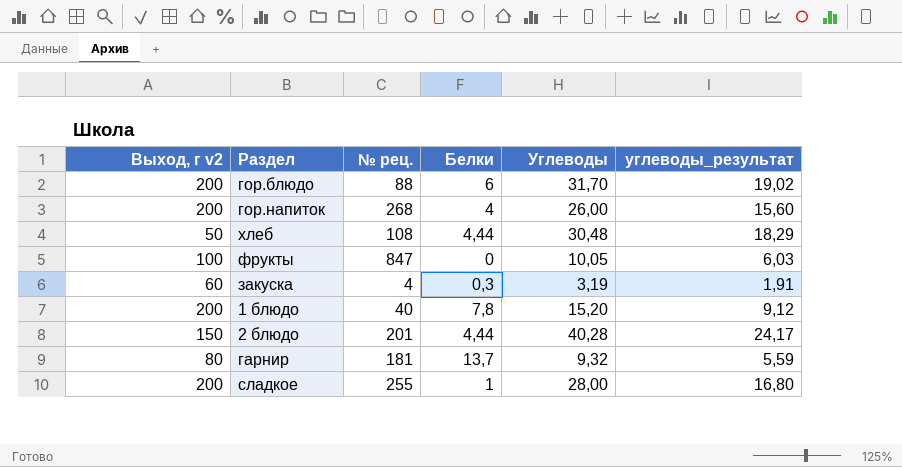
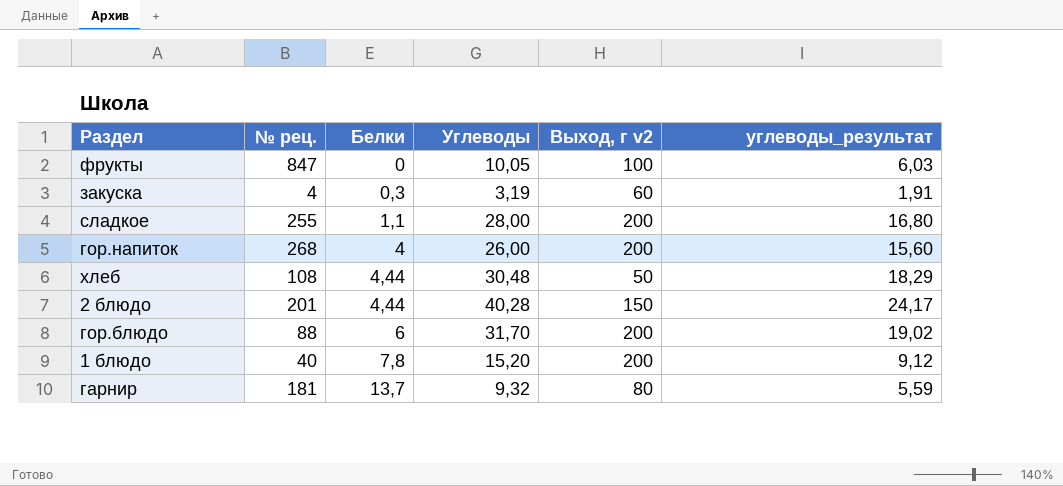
row order: none -> Белки ascending
column Выход, г v2 | position: 1 -> 5
сладкое | Белки: 1 -> 1,1

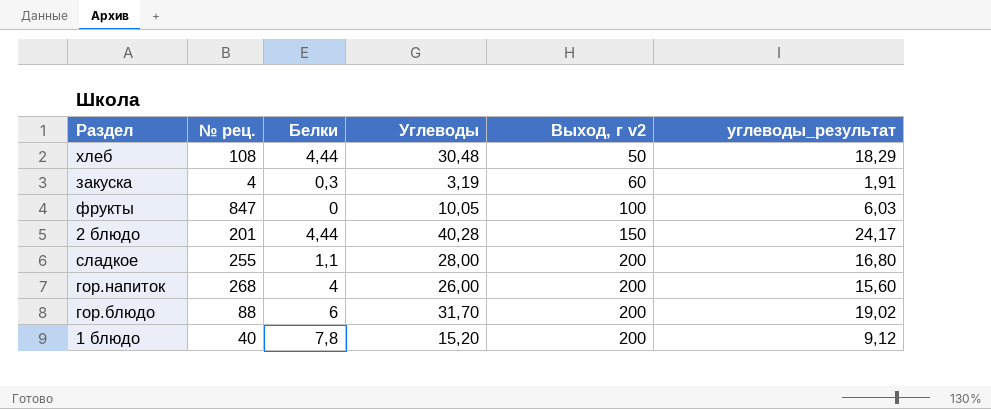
row order: Белки ascending -> Выход, г v2 ascending
row гарнир: 181 | 13,7 | 9,32 | 80 | 5,59 -> none

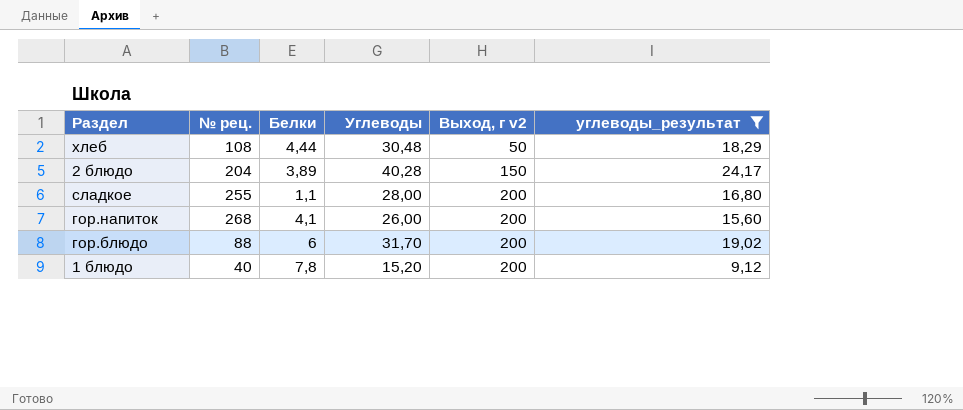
filter: none -> углеводы_результат >= 9,12
2 блюдо | № рец.: 201 -> 204
2 блюдо | Белки: 4,44 -> 3,89
гор.напиток | Белки: 4 -> 4,1

